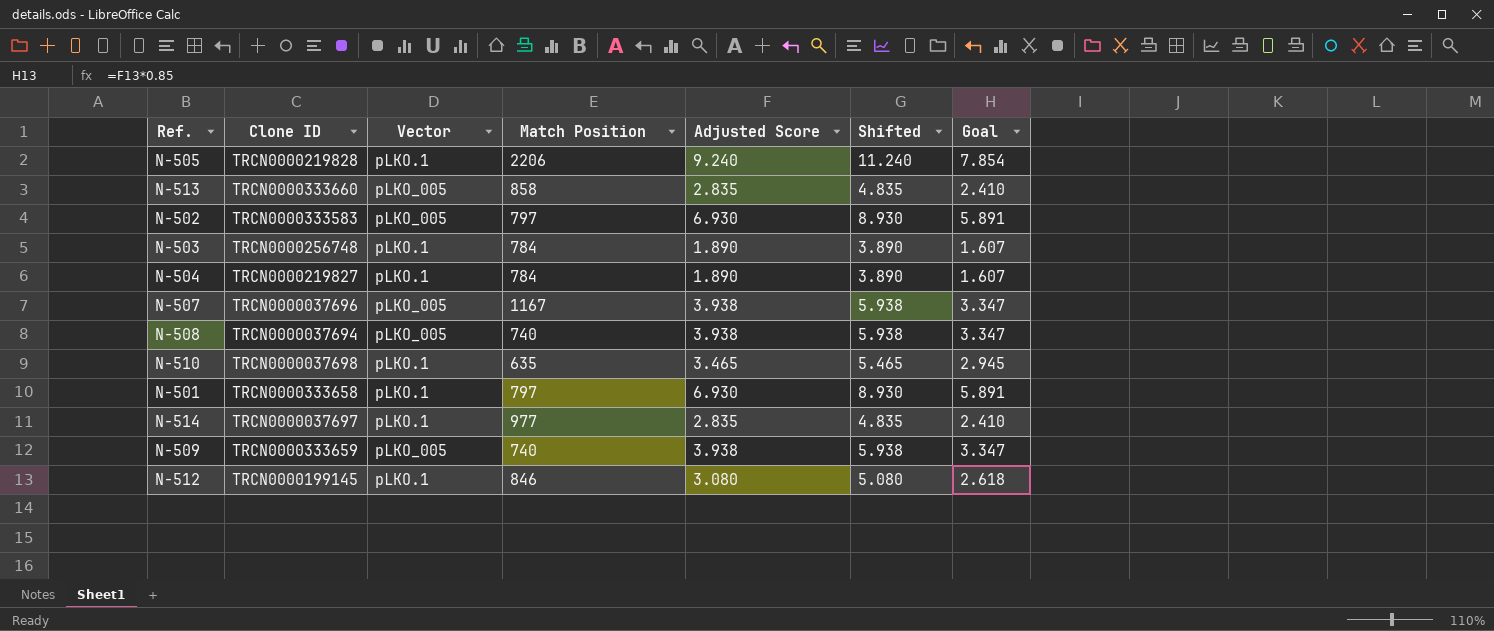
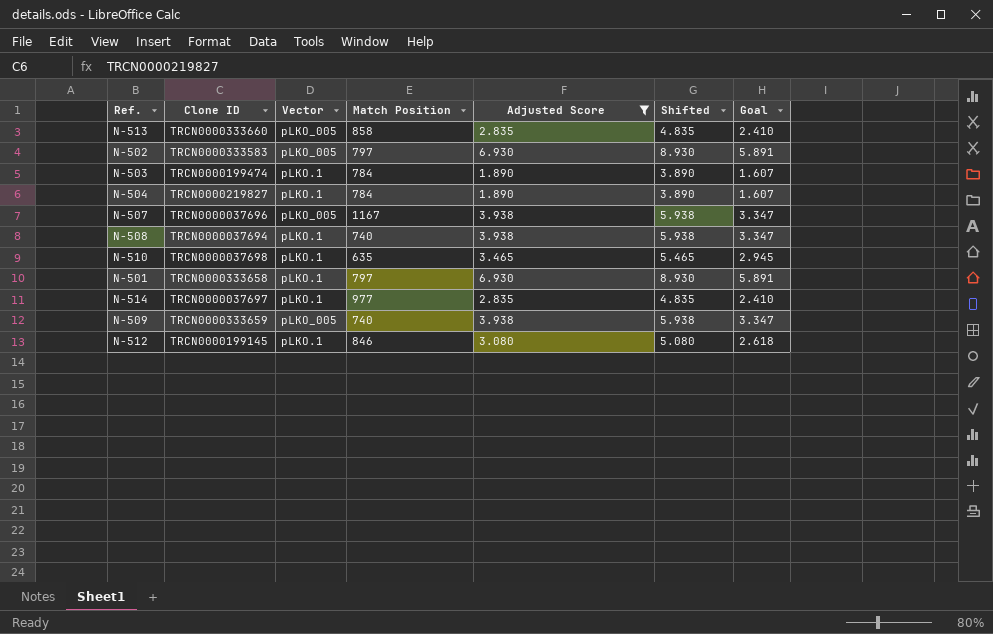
filter: none -> Adjusted Score != 9.240
N-503 | Clone ID: TRCN0000256748 -> TRCN0000199474
N-508 | Vector: pLKO_005 -> pLKO.1

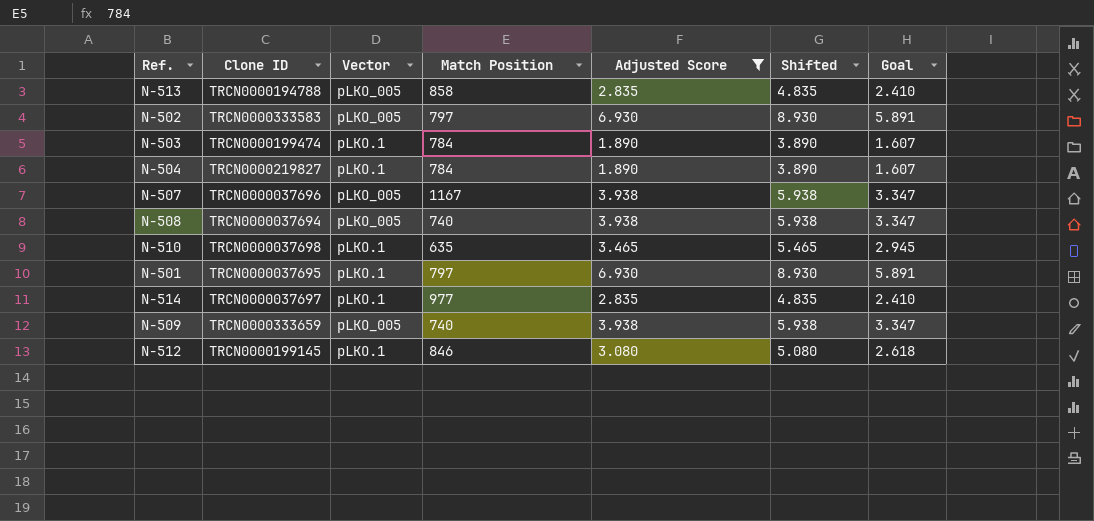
N-513 | Clone ID: TRCN0000333660 -> TRCN0000194788
N-508 | Vector: pLKO.1 -> pLKO_005
N-501 | Clone ID: TRCN0000333658 -> TRCN0000037695

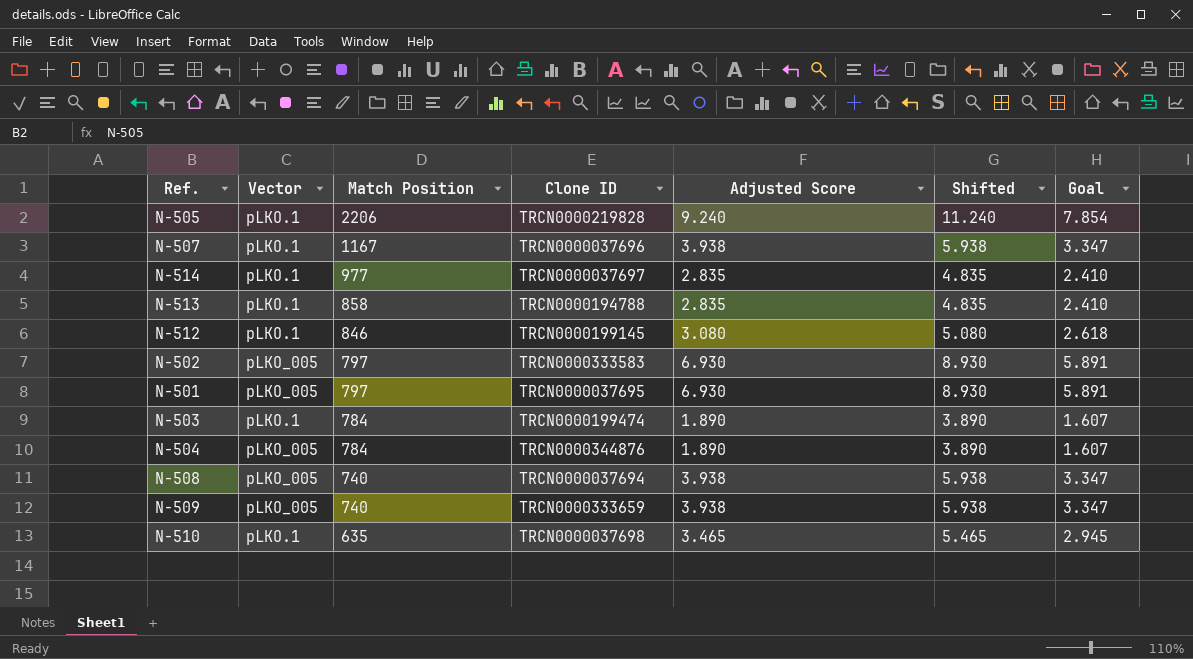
filter: Adjusted Score != 9.240 -> none
row order: none -> Match Position descending
column Clone ID | position: 2 -> 4
N-507 | Vector: pLKO_005 -> pLKO.1
N-513 | Vector: pLKO_005 -> pLKO.1
N-501 | Vector: pLKO.1 -> pLKO_005
N-504 | Vector: pLKO.1 -> pLKO_005
N-504 | Clone ID: TRCN0000219827 -> TRCN0000344876

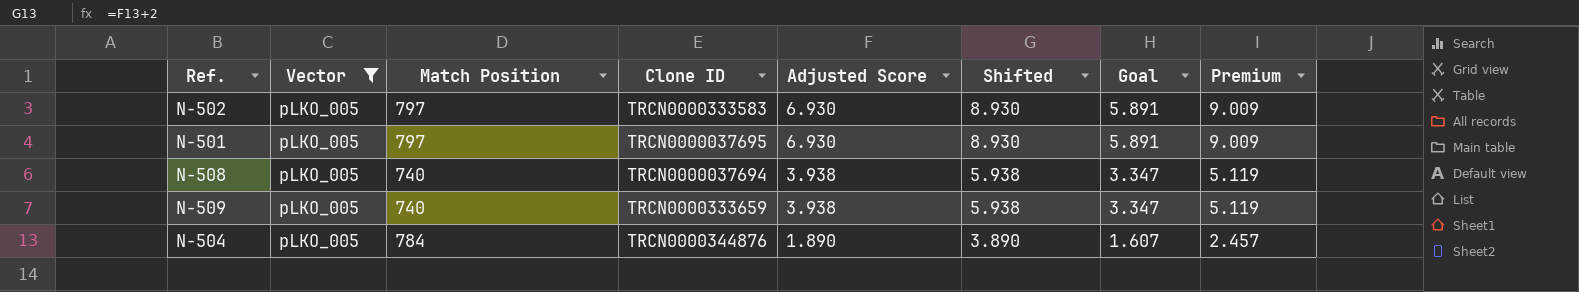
filter: none -> Vector = pLKO_005
row order: Match Position descending -> Adjusted Score descending
column Premium | formula: none -> [Adjusted Score] * 1.3

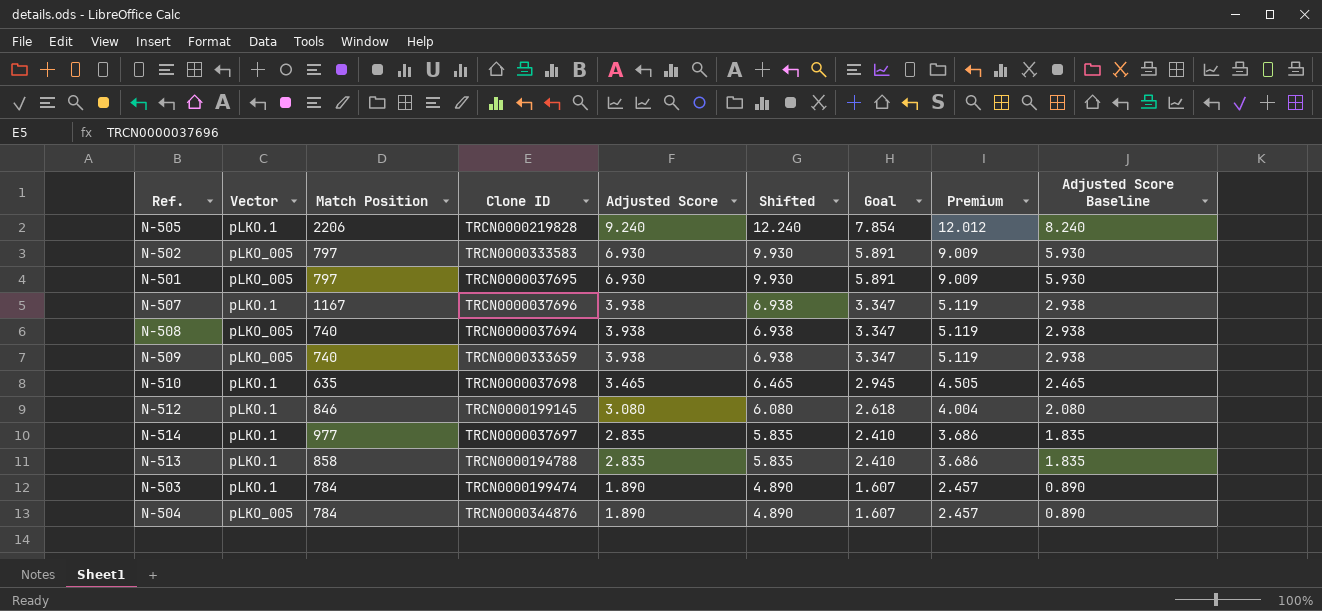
filter: Vector = pLKO_005 -> none
column Shifted | formula: [Adjusted Score] + 2 -> [Adjusted Score] + 3
column Adjusted Score Baseline | formula: none -> [Adjusted Score] - 1

